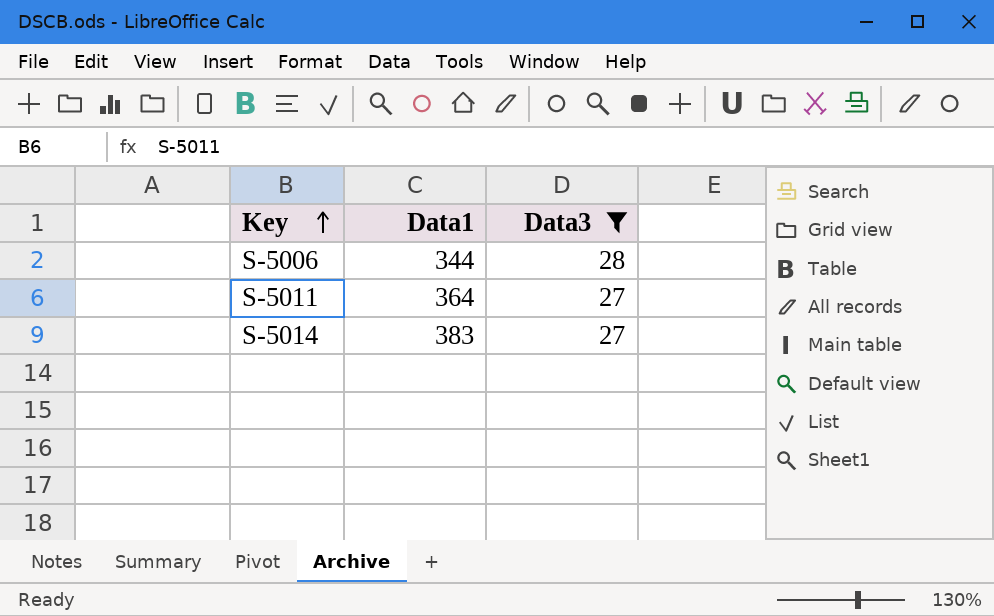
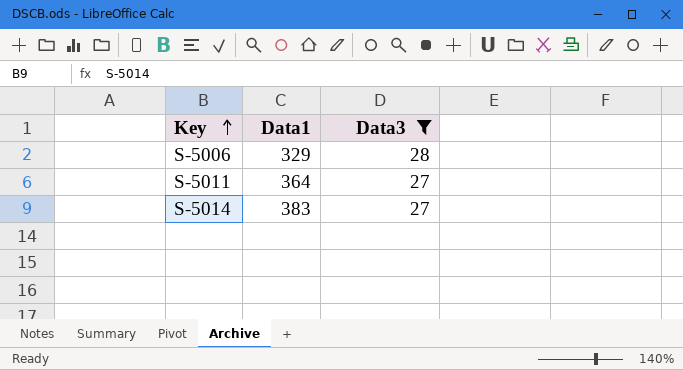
S-5006 | Data1: 344 -> 329

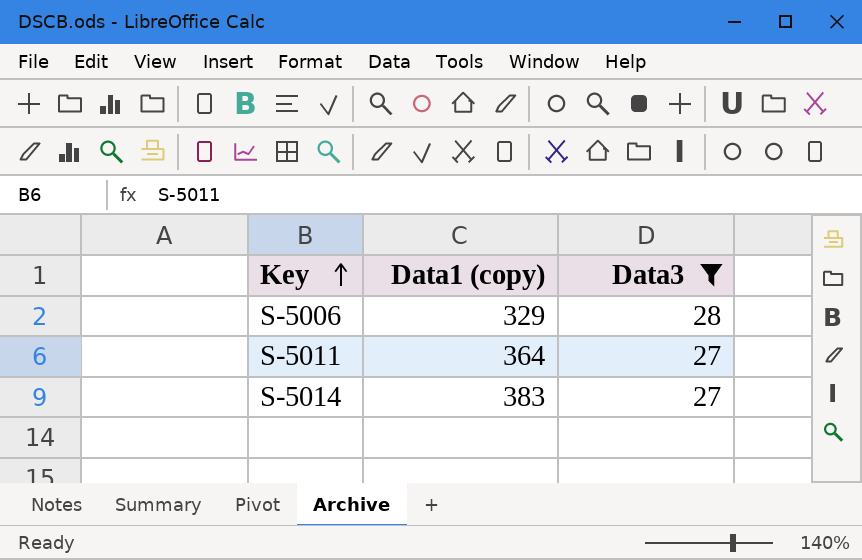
column name: Data1 -> Data1 (copy)

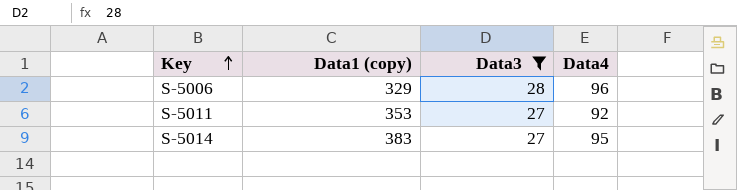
column Data4 | position: none -> 4
S-5011 | Data1 (copy): 364 -> 353

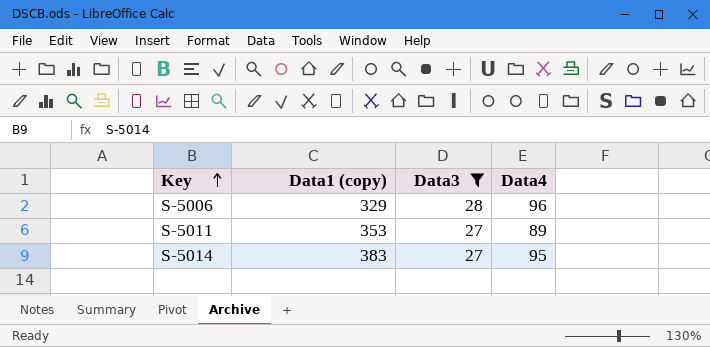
S-5011 | Data4: 92 -> 89

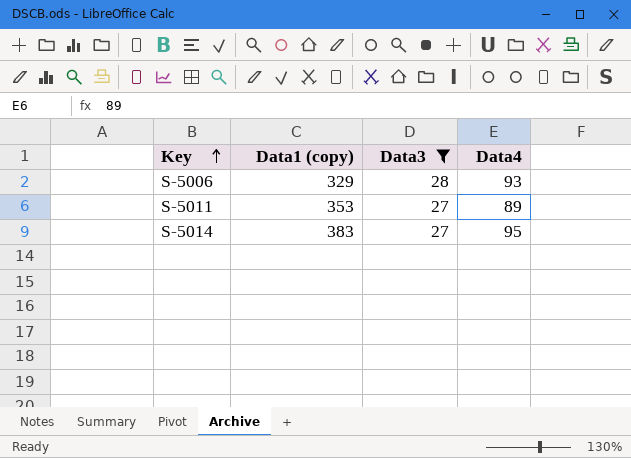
S-5006 | Data4: 96 -> 93

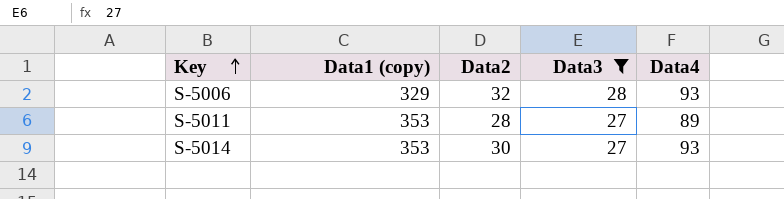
column Data2 | position: none -> 3
S-5014 | Data1 (copy): 383 -> 353
S-5014 | Data4: 95 -> 93

